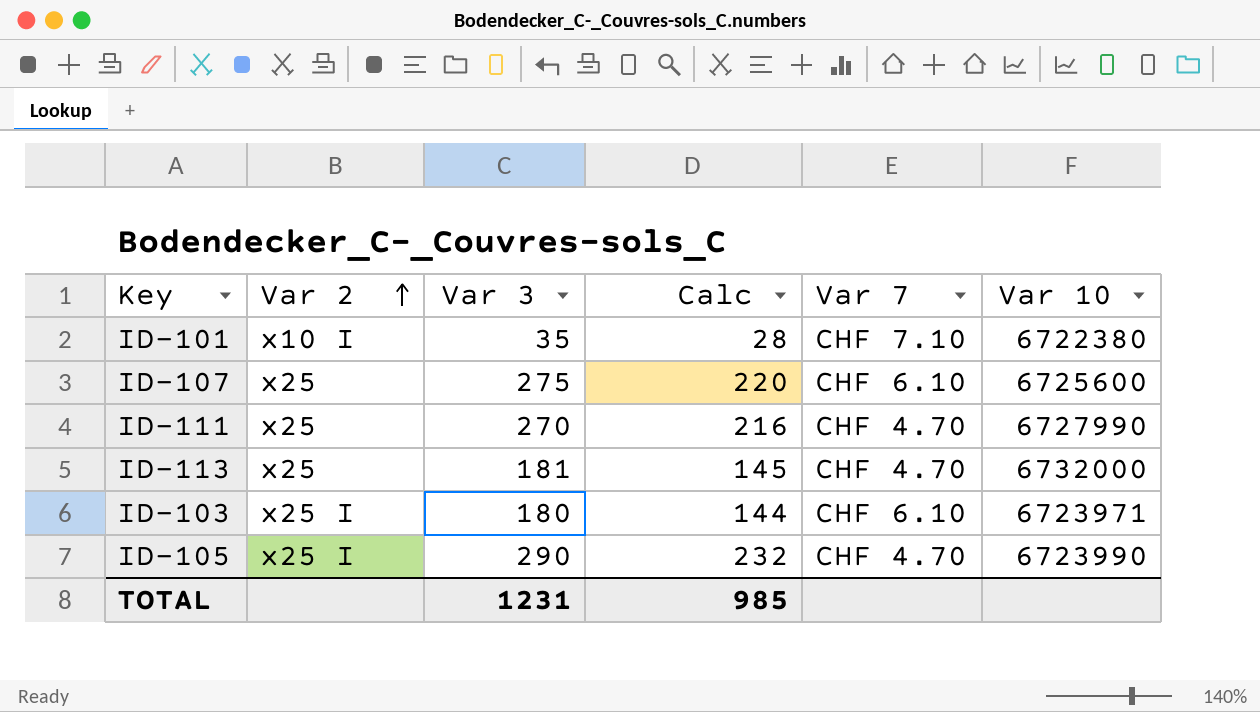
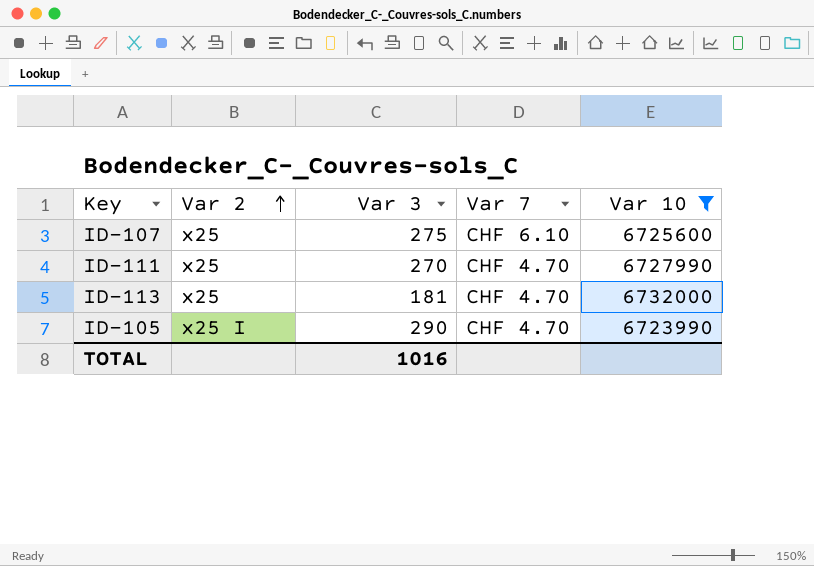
filter: none -> Var 10 >= 6723990
column Calc | formula: [Var 3] * 0.8 -> none
TOTAL | Var 3: 1231 -> 1016

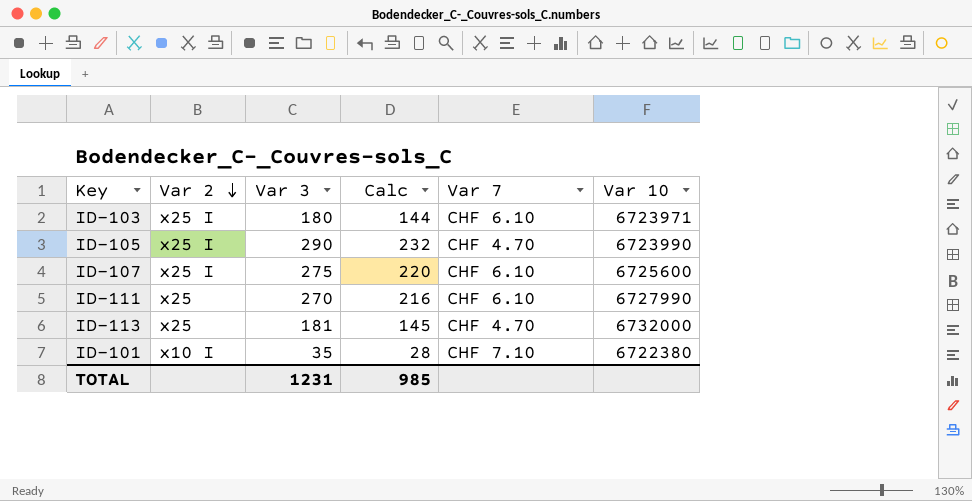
filter: Var 10 >= 6723990 -> none
row order: Var 2 ascending -> Var 2 descending
column Calc | formula: none -> [Var 3] * 0.8
ID-107 | Var 2: x25 -> x25 I
ID-111 | Var 7: CHF 4.70 -> CHF 6.10
TOTAL | Var 3: 1016 -> 1231

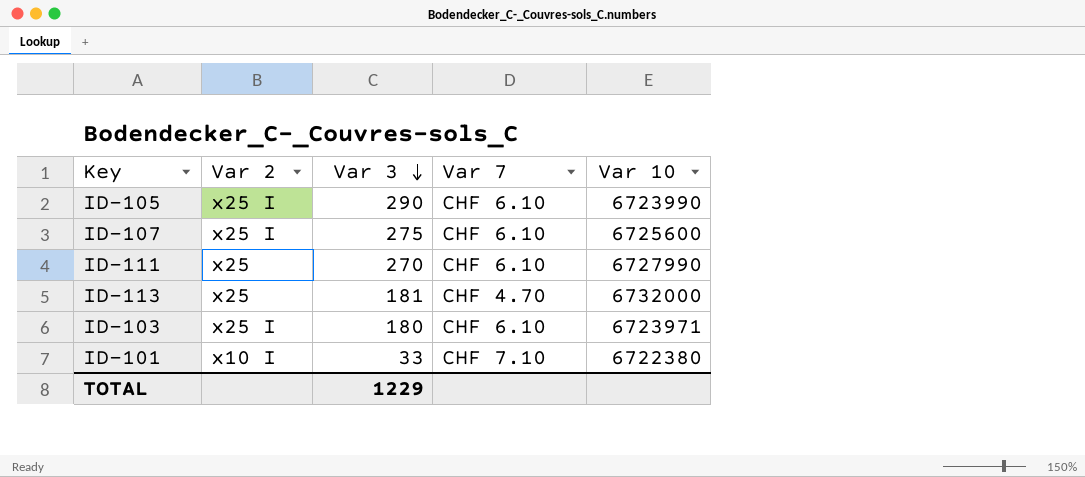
row order: Var 2 descending -> Var 3 descending
column Calc | formula: [Var 3] * 0.8 -> none
ID-105 | Var 7: CHF 4.70 -> CHF 6.10
ID-101 | Var 3: 35 -> 33
TOTAL | Var 3: 1231 -> 1229

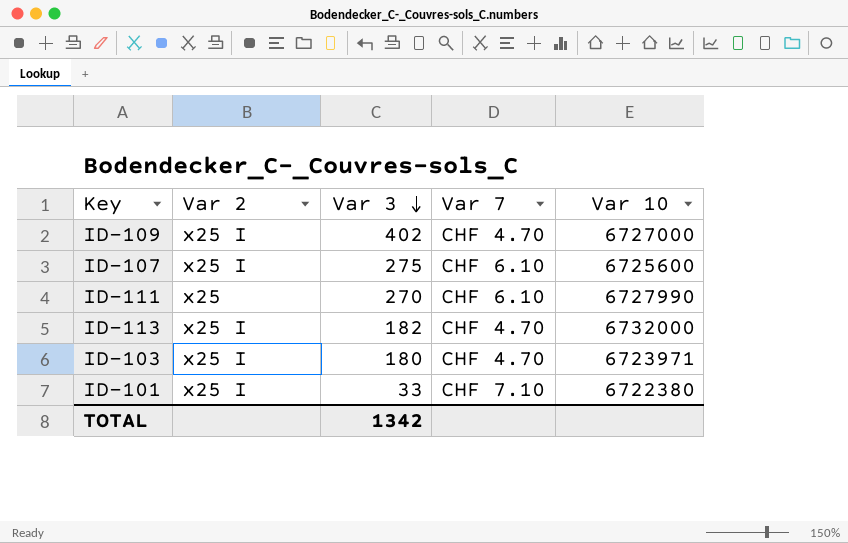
row ID-105: x25 I | 290 | CHF 6.10 | 6723990 -> none
row ID-109: none -> x25 I | 402 | CHF 4.70 | 6727000
ID-113 | Var 2: x25 -> x25 I
ID-113 | Var 3: 181 -> 182
ID-103 | Var 7: CHF 6.10 -> CHF 4.70
ID-101 | Var 2: x10 I -> x25 I
TOTAL | Var 3: 1229 -> 1342

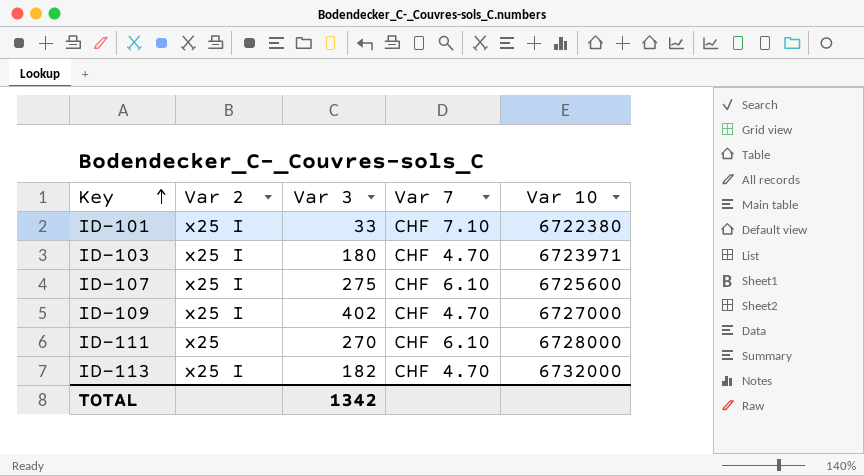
row order: Var 3 descending -> Key ascending
ID-111 | Var 10: 6727990 -> 6728000

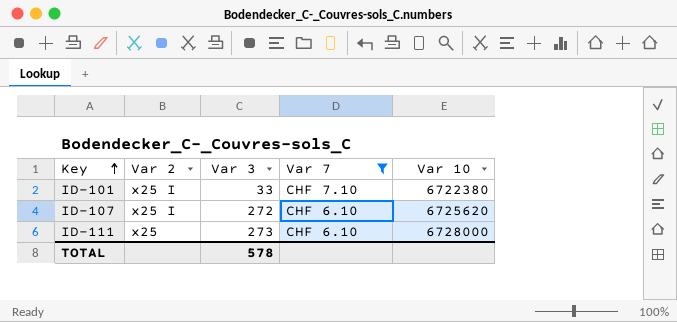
filter: none -> Var 7 != CHF 4.70
ID-107 | Var 3: 275 -> 272
ID-107 | Var 10: 6725600 -> 6725620
ID-111 | Var 3: 270 -> 273
TOTAL | Var 3: 1342 -> 578

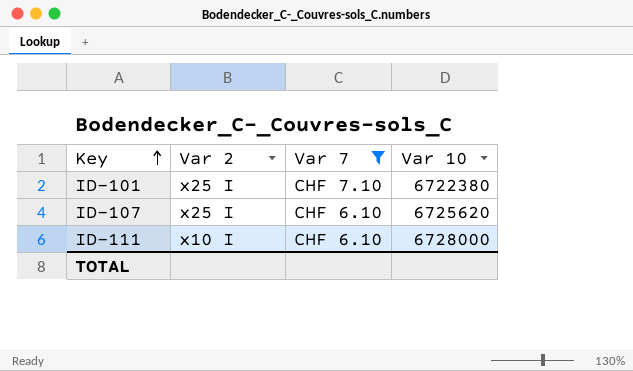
column Var 3 | position: 3 -> none
ID-111 | Var 2: x25 -> x10 I

